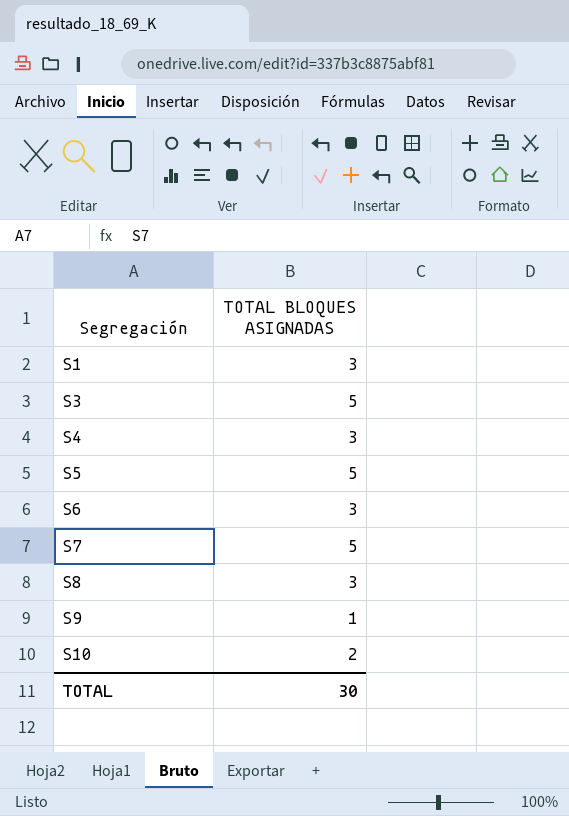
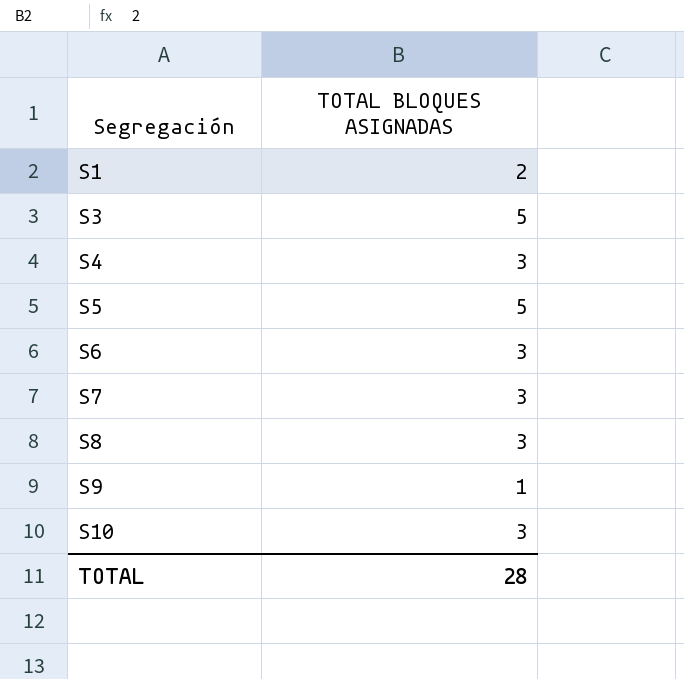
S1 | TOTAL BLOQUES ASIGNADAS: 3 -> 2
S7 | TOTAL BLOQUES ASIGNADAS: 5 -> 3
S10 | TOTAL BLOQUES ASIGNADAS: 2 -> 3
TOTAL | TOTAL BLOQUES ASIGNADAS: 30 -> 28

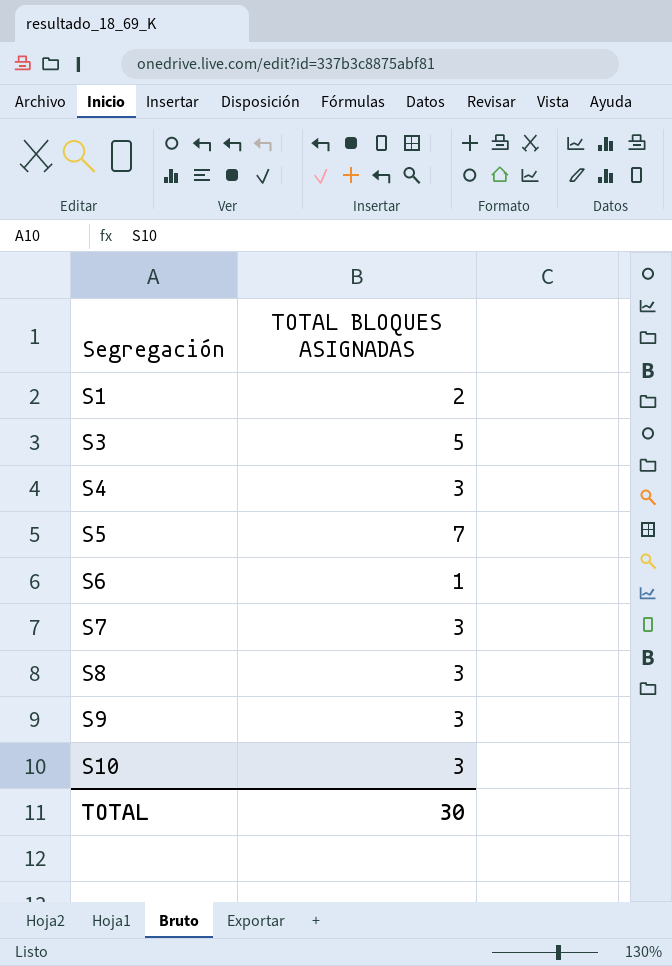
S5 | TOTAL BLOQUES ASIGNADAS: 5 -> 7
S6 | TOTAL BLOQUES ASIGNADAS: 3 -> 1
S9 | TOTAL BLOQUES ASIGNADAS: 1 -> 3
TOTAL | TOTAL BLOQUES ASIGNADAS: 28 -> 30

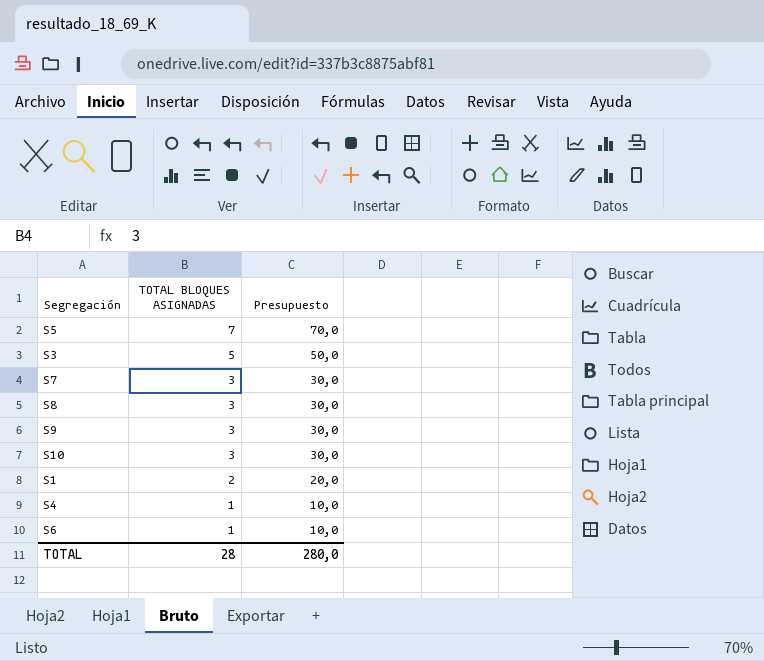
row order: Segregación ascending -> TOTAL BLOQUES ASIGNADAS descending
column Presupuesto | formula: none -> [TOTAL BLOQUES ASIGNADAS] * 10
S4 | TOTAL BLOQUES ASIGNADAS: 3 -> 1
TOTAL | TOTAL BLOQUES ASIGNADAS: 30 -> 28

